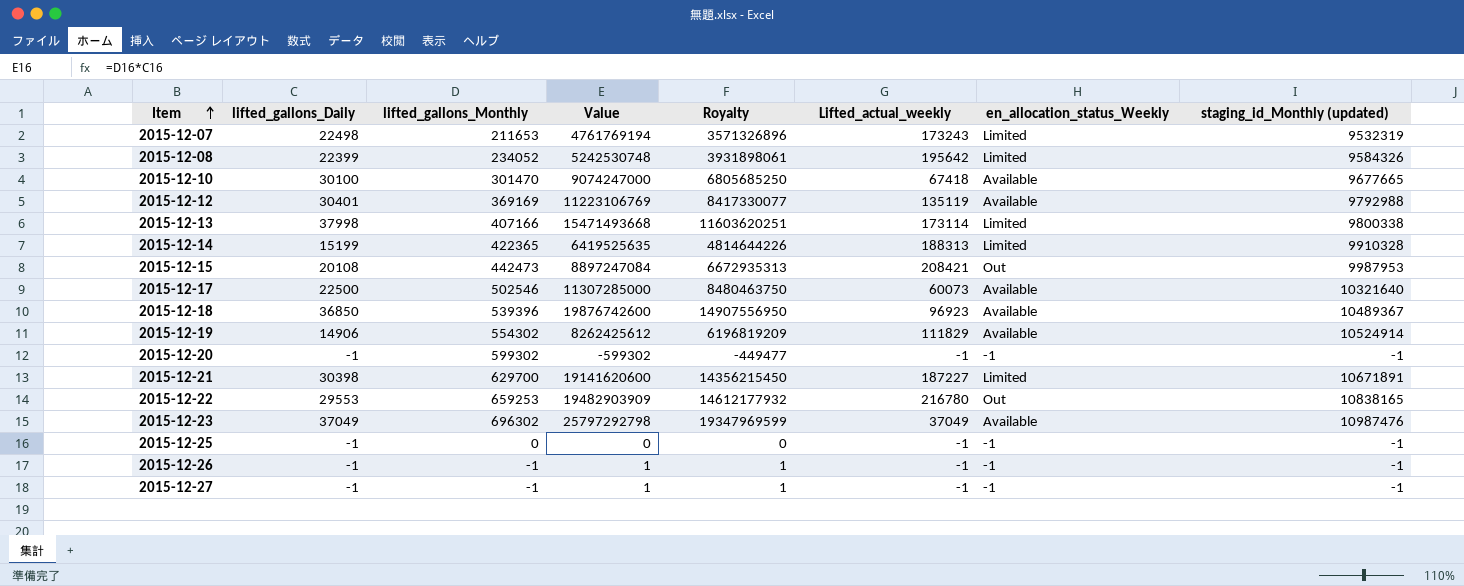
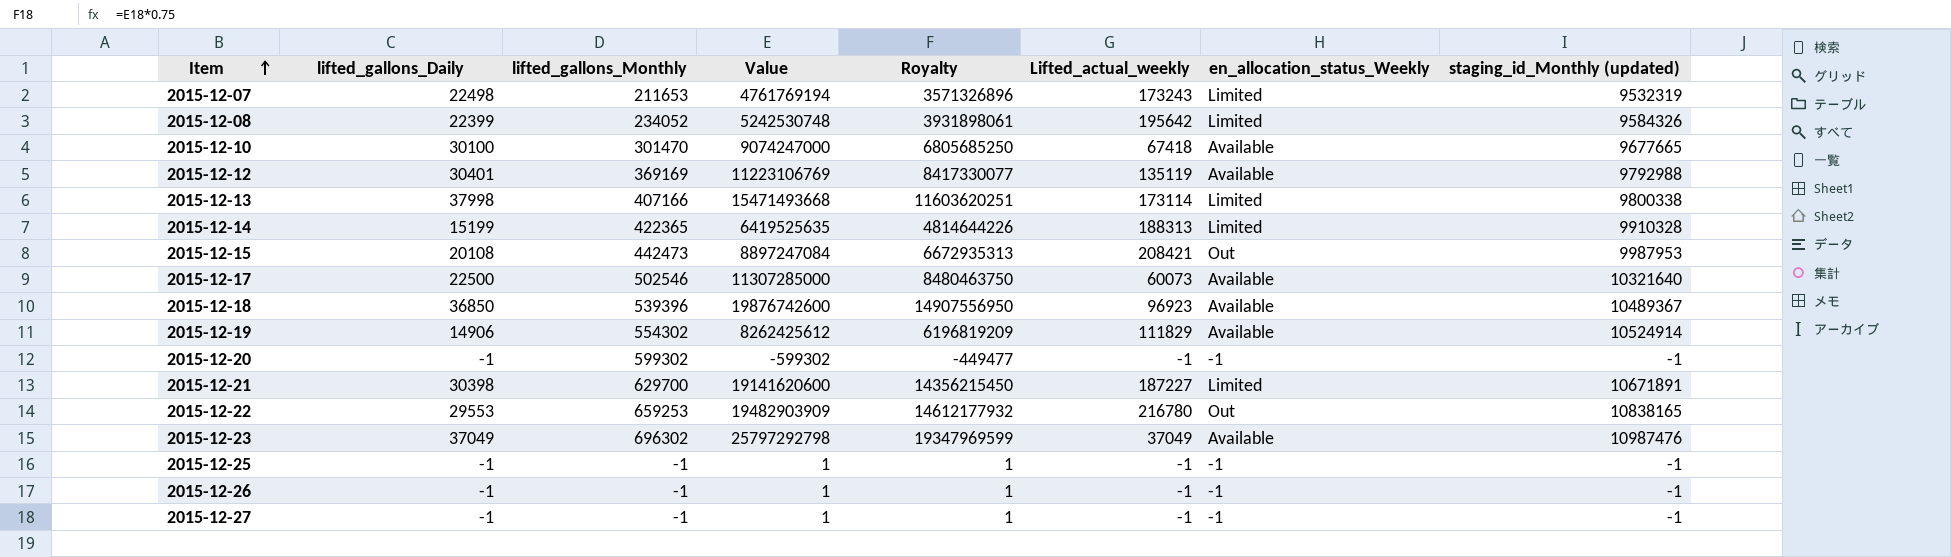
2015-12-25 | lifted_gallons_Monthly: 0 -> -1
2015-12-25 | Value: 0 -> 1
2015-12-25 | Royalty: 0 -> 1

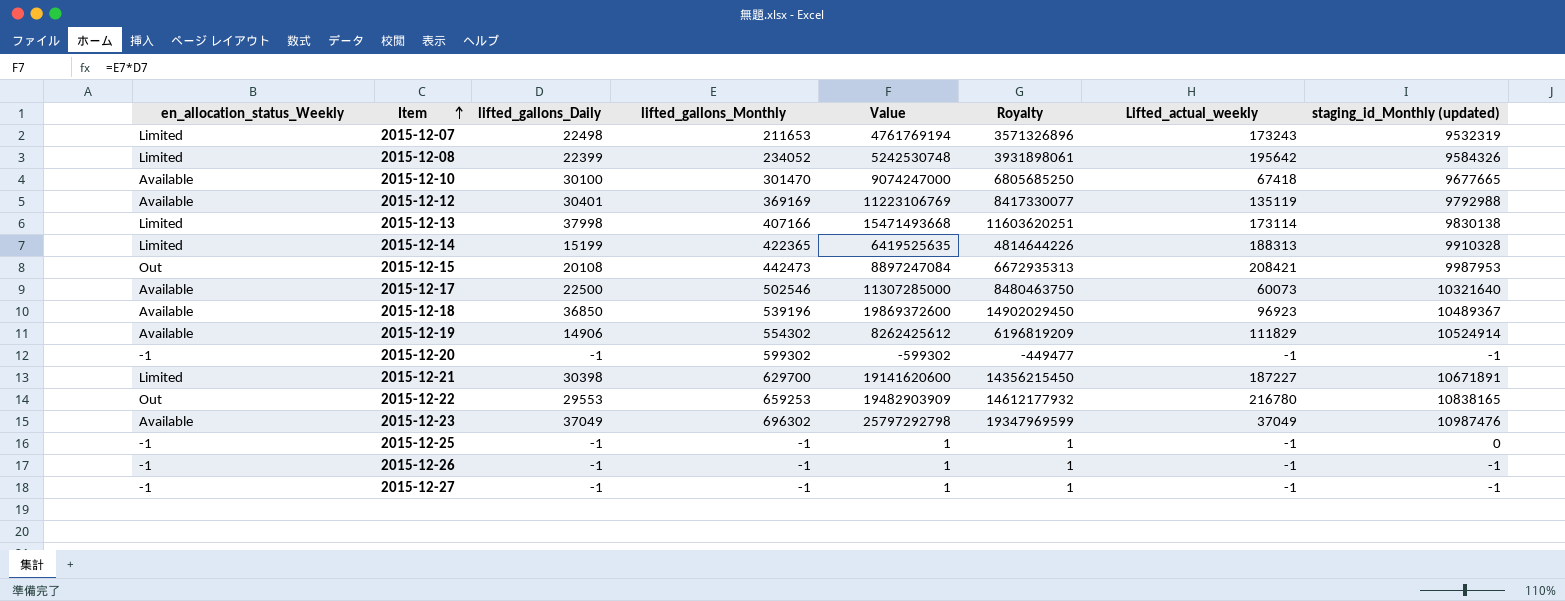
column en_allocation_status_Weekly | position: 7 -> 1
2015-12-13 | staging_id_Monthly (updated): 9800338 -> 9830138
2015-12-18 | lifted_gallons_Monthly: 539396 -> 539196
2015-12-18 | Value: 19876742600 -> 19869372600
2015-12-18 | Royalty: 14907556950 -> 14902029450
2015-12-25 | staging_id_Monthly (updated): -1 -> 0

